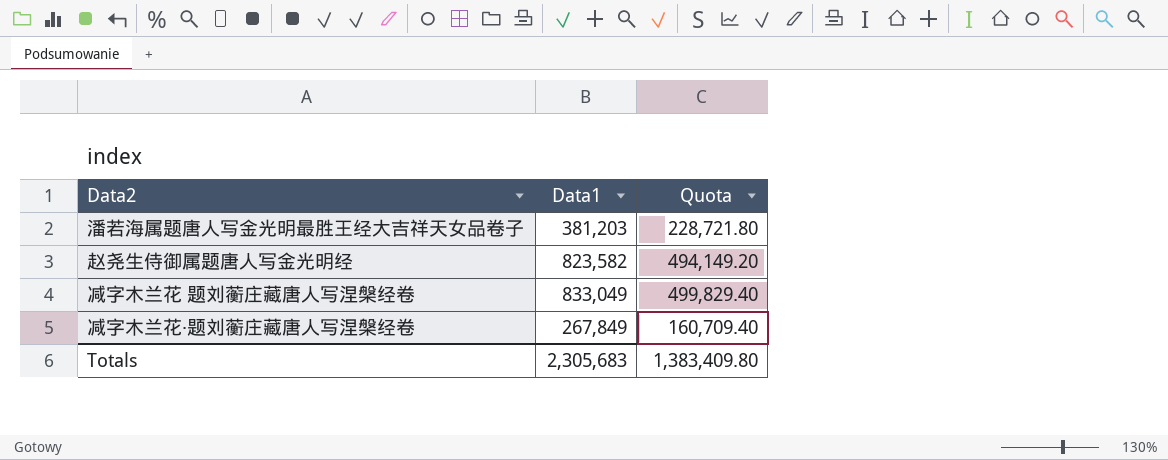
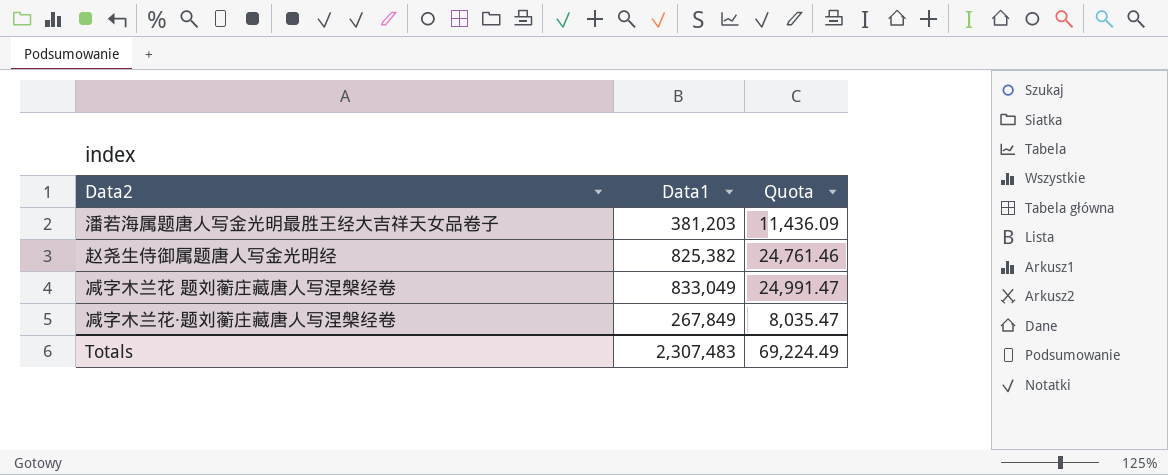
column Quota | formula: [Data1] * 0.6 -> [Data1] * 0.03
赵尧生侍御属题唐人写金光明经 | Data1: 823,582 -> 825,382
Totals | Data1: 2,305,683 -> 2,307,483
Totals | Quota: 1,383,409.80 -> 69,224.49

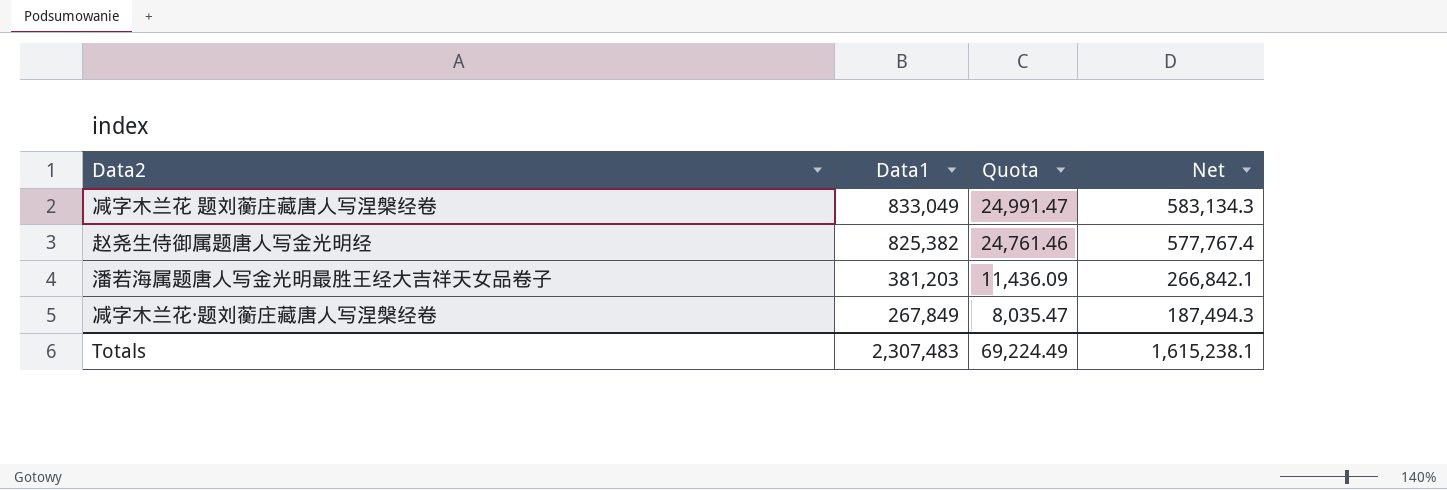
row order: none -> Data1 descending
column Net | formula: none -> [Data1] * 0.7

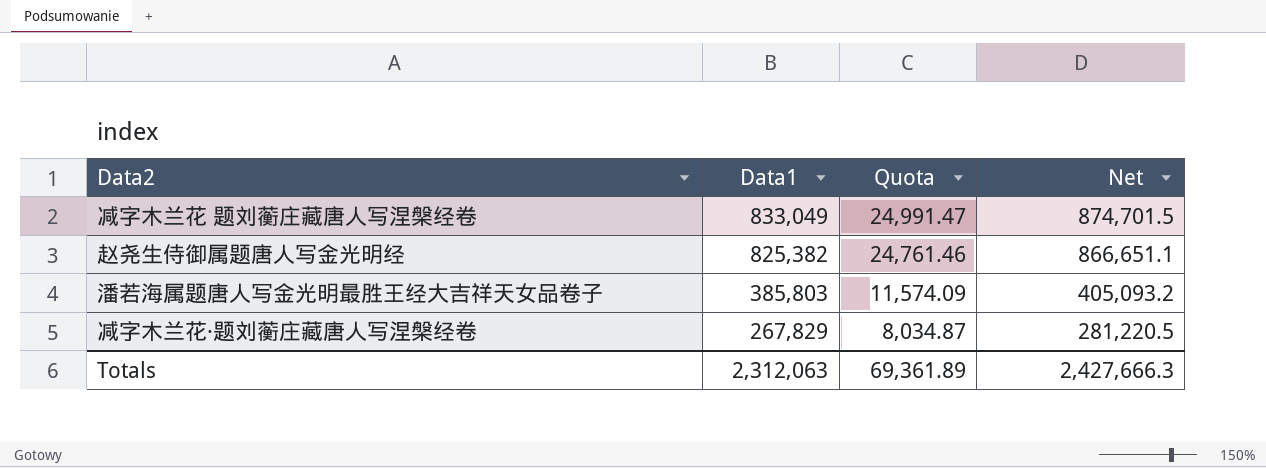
column Net | formula: [Data1] * 0.7 -> [Data1] * 1.05
潘若海属题唐人写金光明最胜王经大吉祥天女品卷子 | Data1: 381,203 -> 385,803
潘若海属题唐人写金光明最胜王经大吉祥天女品卷子 | Quota: 11,436.09 -> 11,574.09
减字木兰花·题刘蘅庄藏唐人写涅槃经卷 | Data1: 267,849 -> 267,829
减字木兰花·题刘蘅庄藏唐人写涅槃经卷 | Quota: 8,035.47 -> 8,034.87
Totals | Data1: 2,307,483 -> 2,312,063
Totals | Quota: 69,224.49 -> 69,361.89
Totals | Net: 1,615,238.1 -> 2,427,666.3

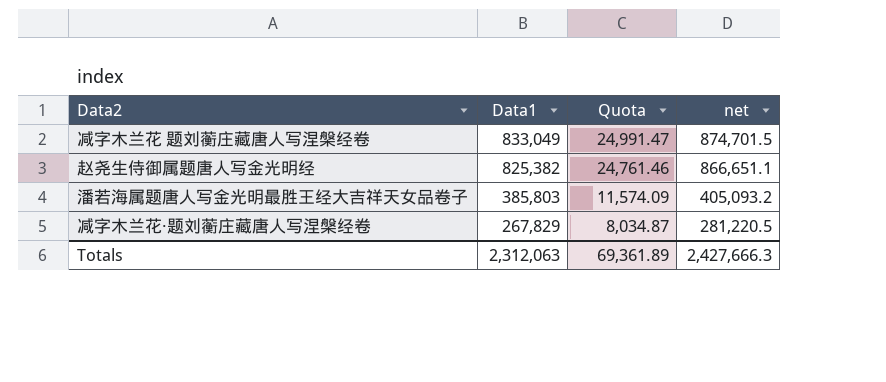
column name: Net -> net

